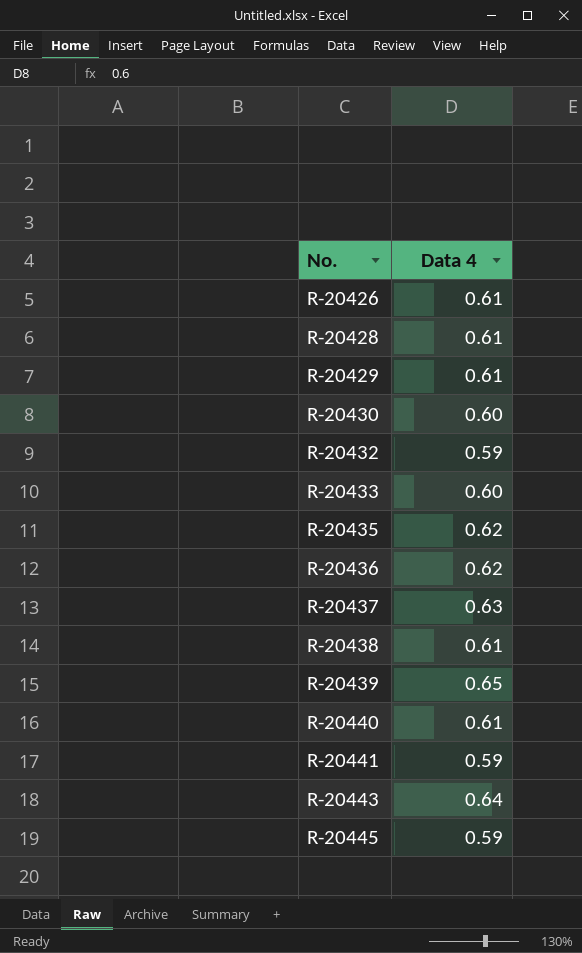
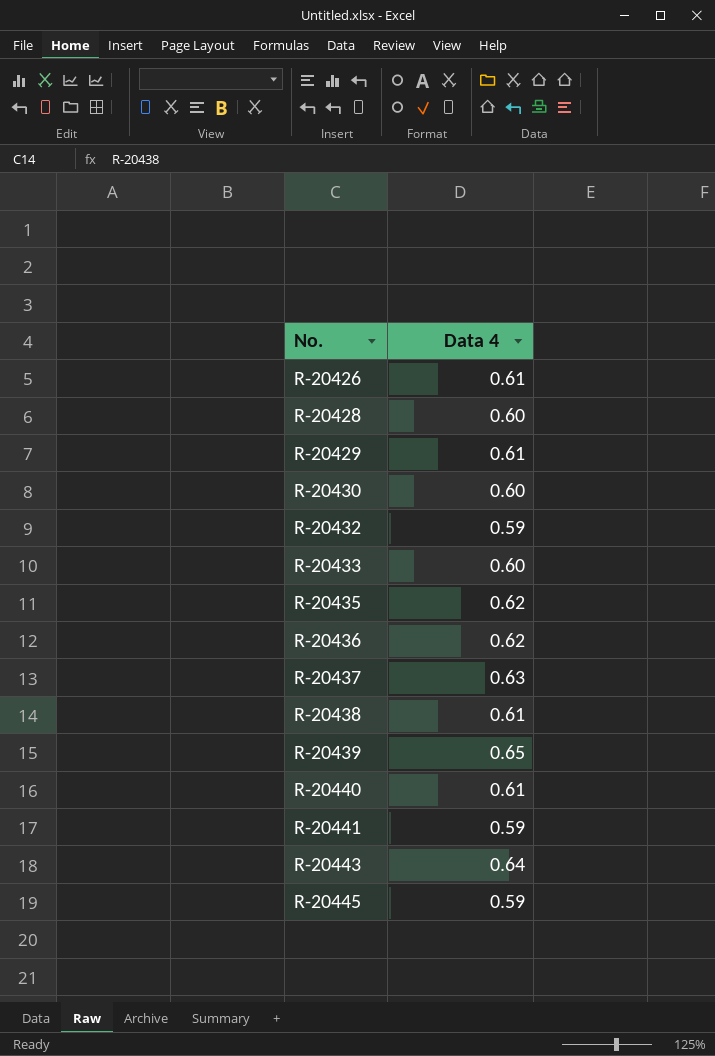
R-20428 | Data 4: 0.61 -> 0.60

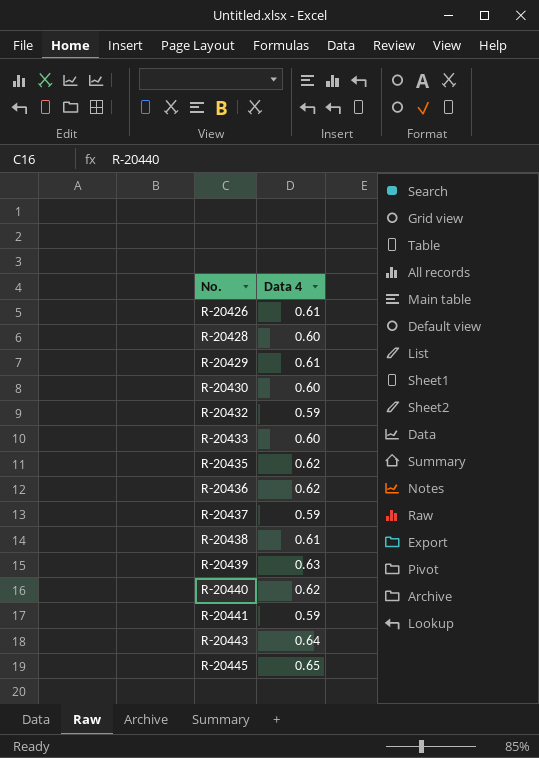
R-20437 | Data 4: 0.63 -> 0.59
R-20439 | Data 4: 0.65 -> 0.63
R-20440 | Data 4: 0.61 -> 0.62
R-20445 | Data 4: 0.59 -> 0.65

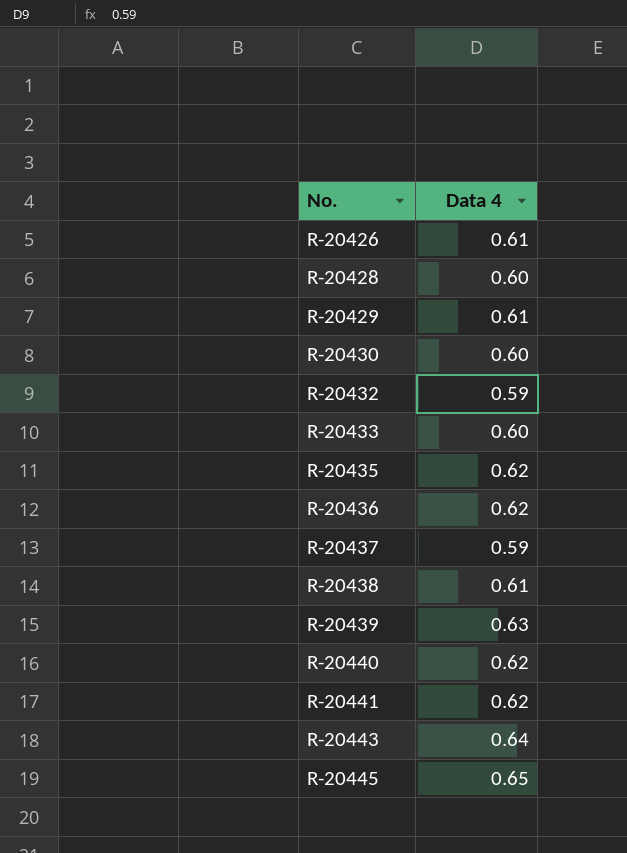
R-20441 | Data 4: 0.59 -> 0.62

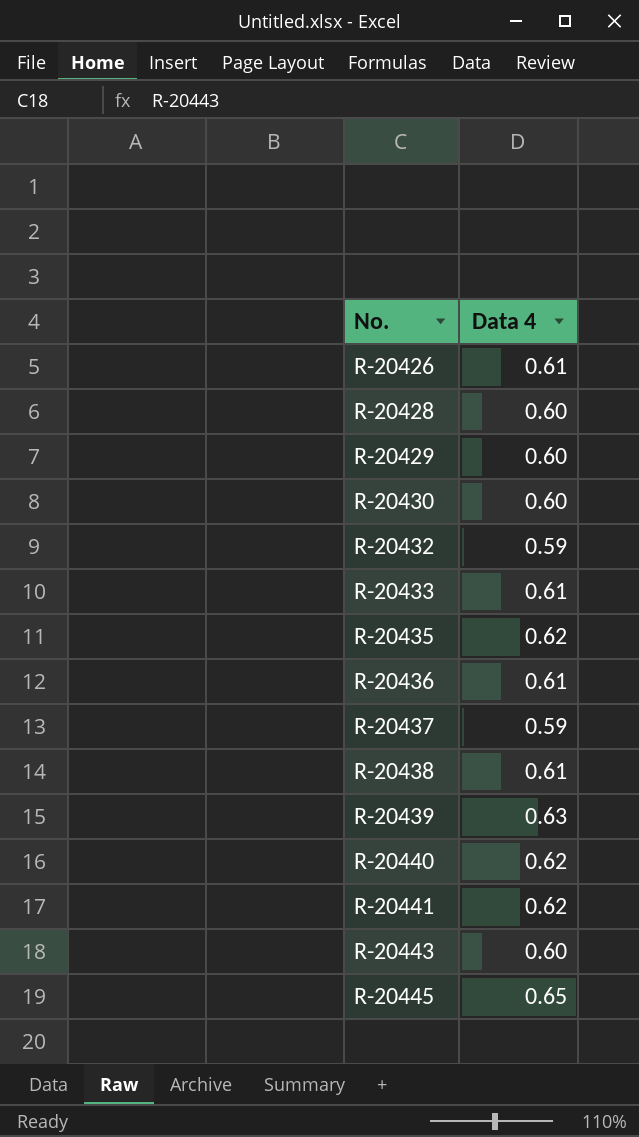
R-20429 | Data 4: 0.61 -> 0.60
R-20433 | Data 4: 0.60 -> 0.61
R-20436 | Data 4: 0.62 -> 0.61
R-20443 | Data 4: 0.64 -> 0.60

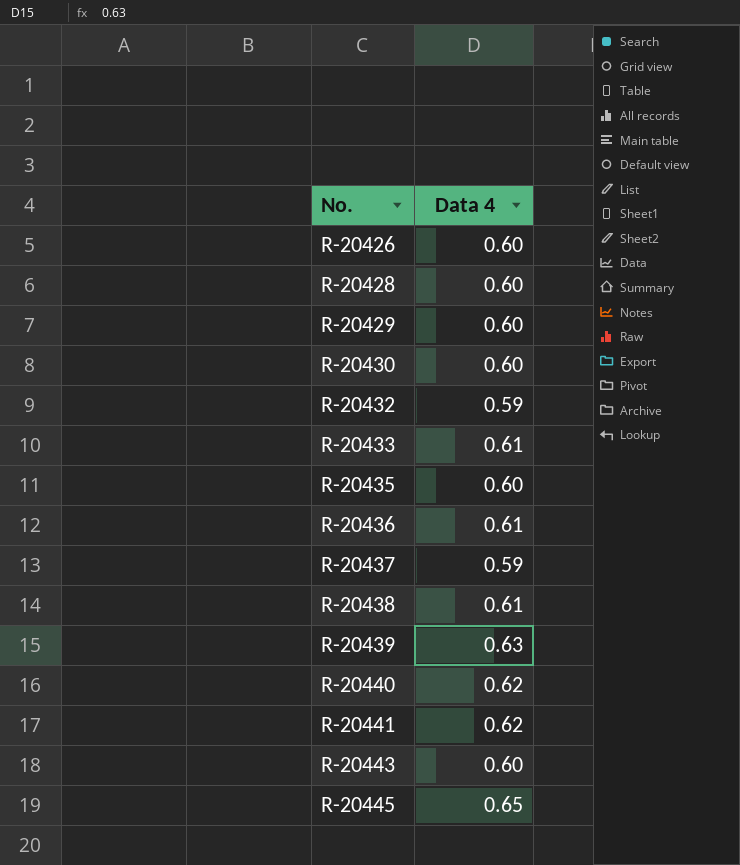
R-20426 | Data 4: 0.61 -> 0.60
R-20435 | Data 4: 0.62 -> 0.60

